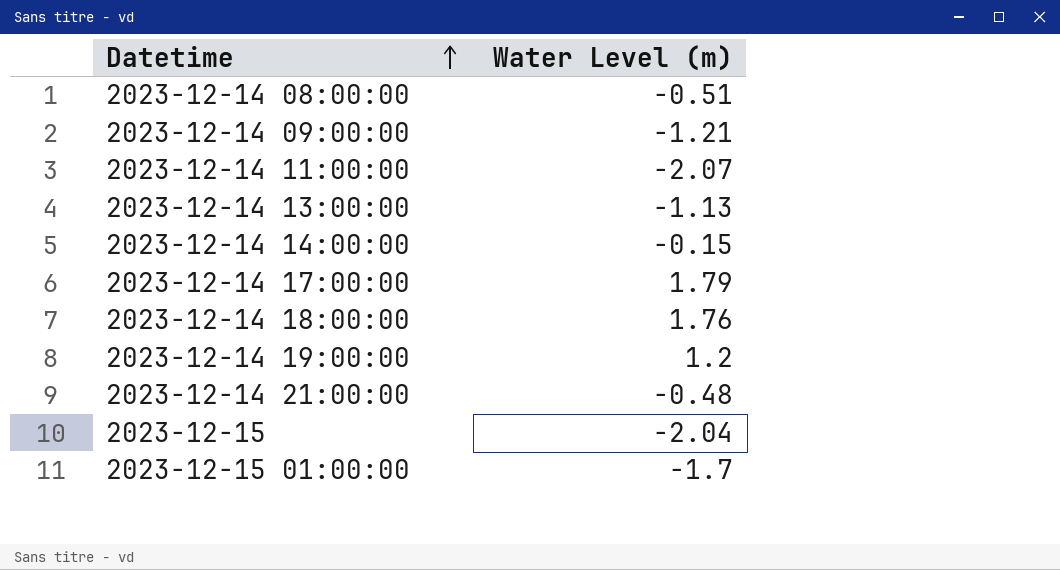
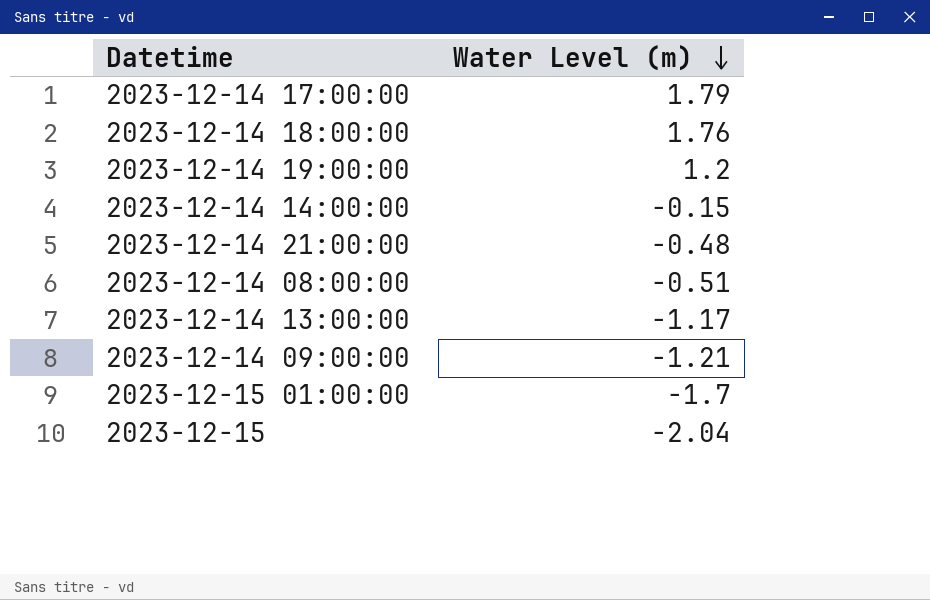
row order: Datetime ascending -> Water Level (m) descending
row 2023-12-14 11:00:00: -2.07 -> none
2023-12-14 13:00:00 | Water Level (m): -1.13 -> -1.17

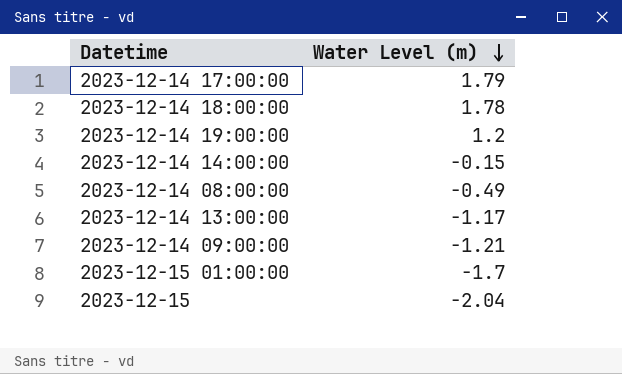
row 2023-12-14 21:00:00: -0.48 -> none
2023-12-14 18:00:00 | Water Level (m): 1.76 -> 1.78
2023-12-14 08:00:00 | Water Level (m): -0.51 -> -0.49

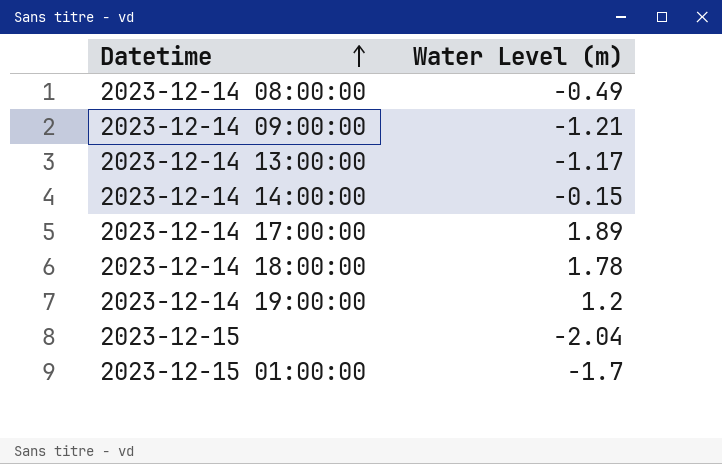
row order: Water Level (m) descending -> Datetime ascending
2023-12-14 17:00:00 | Water Level (m): 1.79 -> 1.89

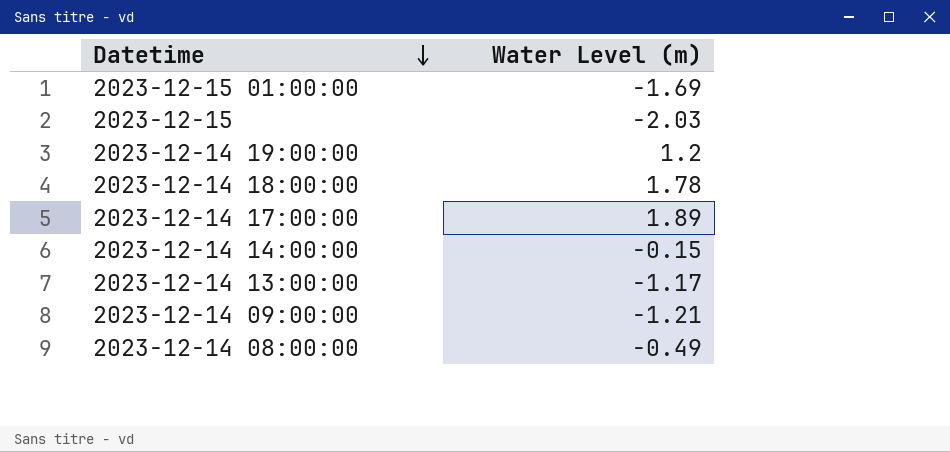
row order: Datetime ascending -> Datetime descending
2023-12-15 01:00:00 | Water Level (m): -1.7 -> -1.69
2023-12-15 | Water Level (m): -2.04 -> -2.03

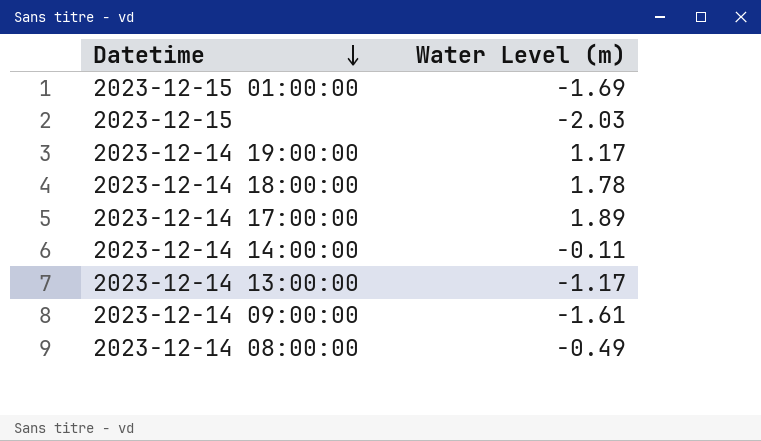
2023-12-14 19:00:00 | Water Level (m): 1.2 -> 1.17
2023-12-14 14:00:00 | Water Level (m): -0.15 -> -0.11
2023-12-14 09:00:00 | Water Level (m): -1.21 -> -1.61

